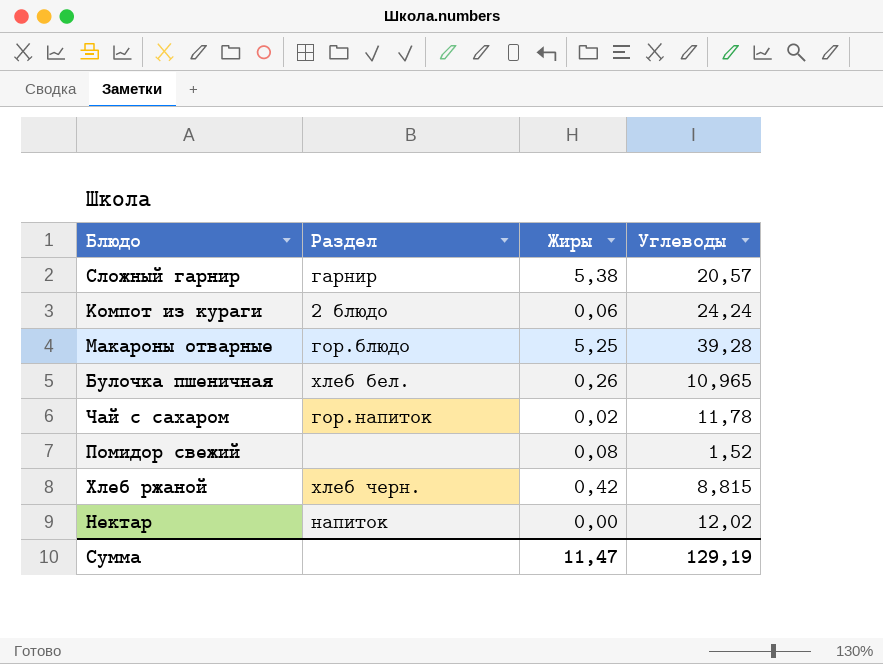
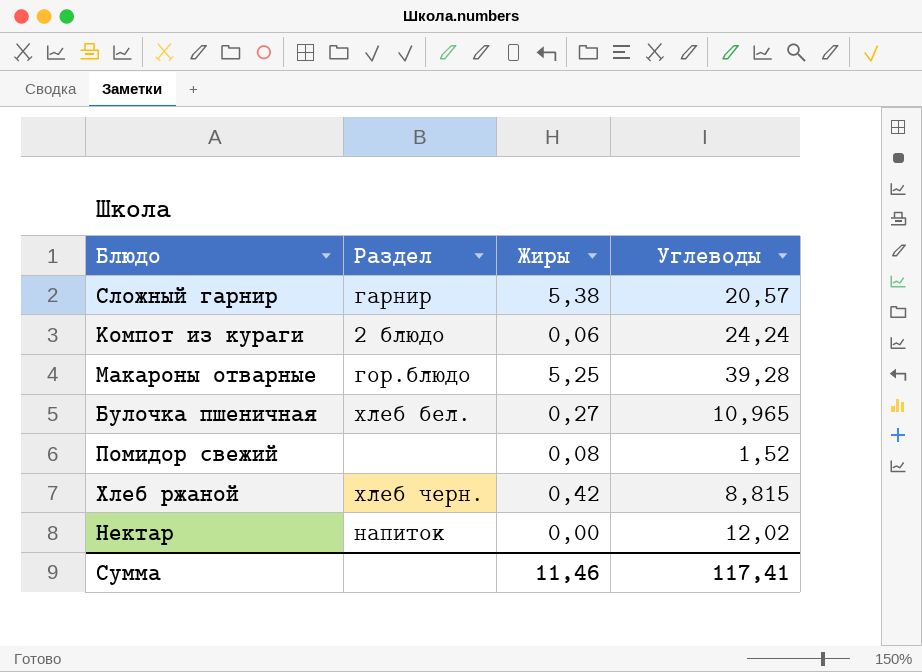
row Чай с сахаром: гор.напиток | 0,02 | 11,78 -> none
Булочка пшеничная | Жиры: 0,26 -> 0,27
Сумма | Жиры: 11,47 -> 11,46
Сумма | Углеводы: 129,19 -> 117,41

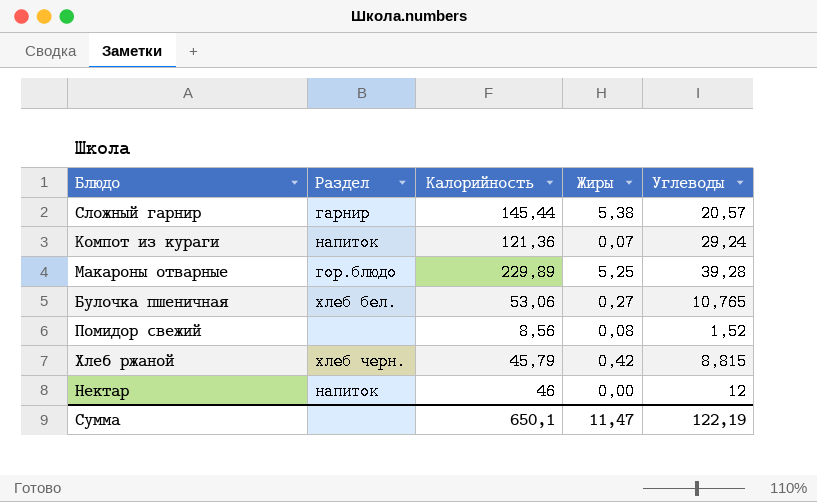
column Калорийность | position: none -> 3
Компот из кураги | Раздел: 2 блюдо -> напиток
Компот из кураги | Жиры: 0,06 -> 0,07
Компот из кураги | Углеводы: 24,24 -> 29,24
Булочка пшеничная | Углеводы: 10,965 -> 10,765
Нектар | Углеводы: 12,02 -> 12
Сумма | Жиры: 11,46 -> 11,47
Сумма | Углеводы: 117,41 -> 122,19

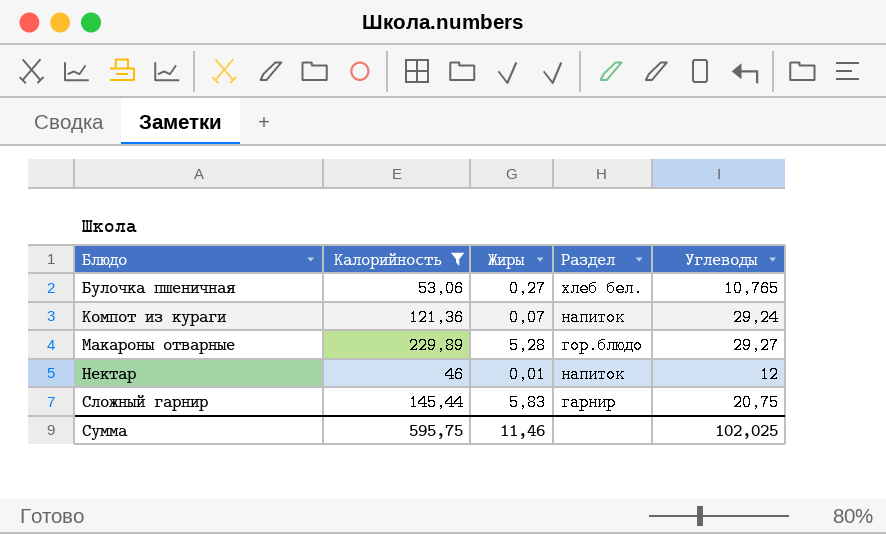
filter: none -> Калорийность >= 46
row order: none -> Блюдо ascending
column Раздел | position: 2 -> 4
Макароны отварные | Жиры: 5,25 -> 5,28
Макароны отварные | Углеводы: 39,28 -> 29,27
Нектар | Жиры: 0,00 -> 0,01
Сложный гарнир | Жиры: 5,38 -> 5,83
Сложный гарнир | Углеводы: 20,57 -> 20,75
Сумма | Калорийность: 650,1 -> 595,75
Сумма | Жиры: 11,47 -> 11,46
Сумма | Углеводы: 122,19 -> 102,025

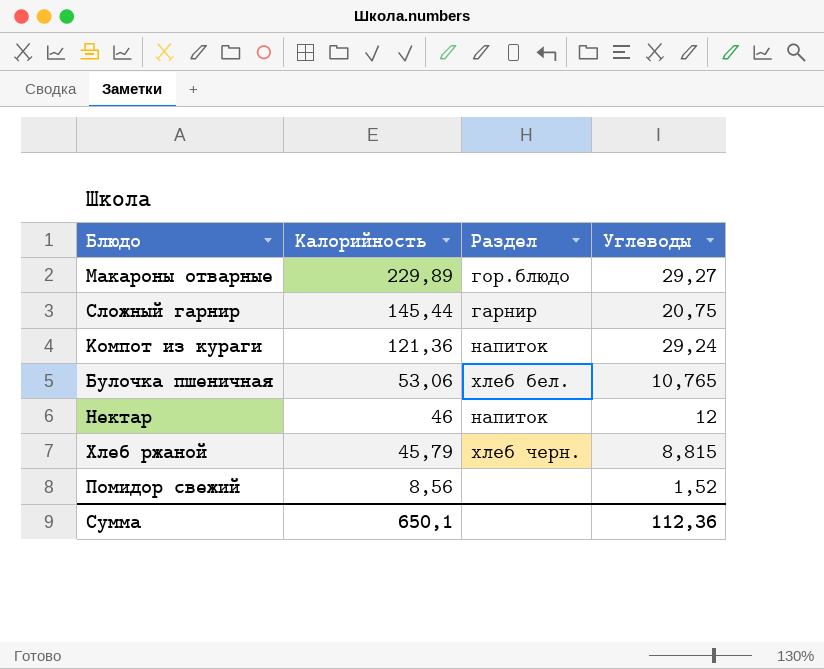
filter: Калорийность >= 46 -> none
row order: Блюдо ascending -> Калорийность descending
column Жиры | position: 3 -> none
Сумма | Калорийность: 595,75 -> 650,1
Сумма | Углеводы: 102,025 -> 112,36

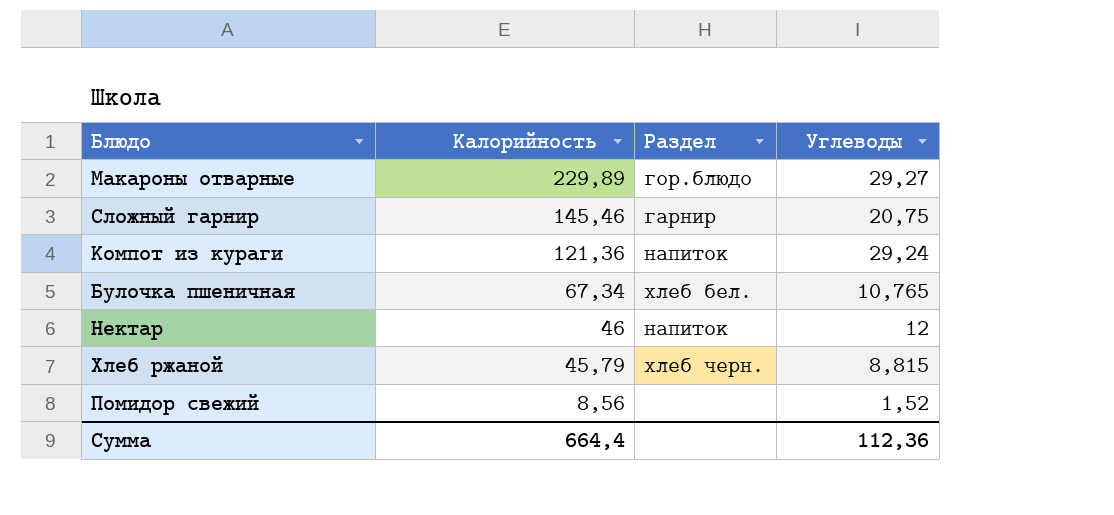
Сложный гарнир | Калорийность: 145,44 -> 145,46
Булочка пшеничная | Калорийность: 53,06 -> 67,34
Сумма | Калорийность: 650,1 -> 664,4

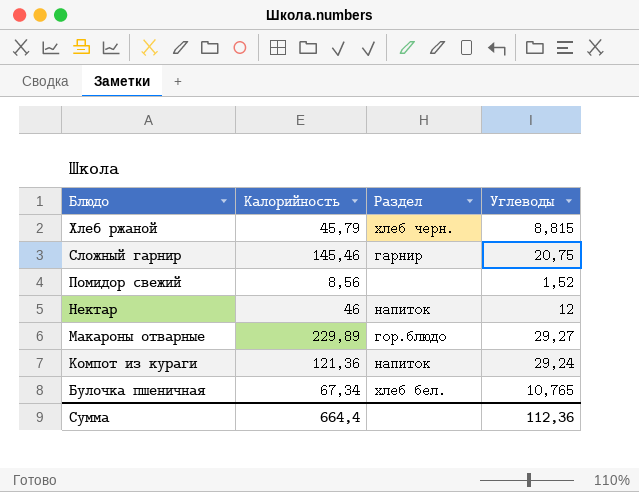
row order: Калорийность descending -> Блюдо descending

